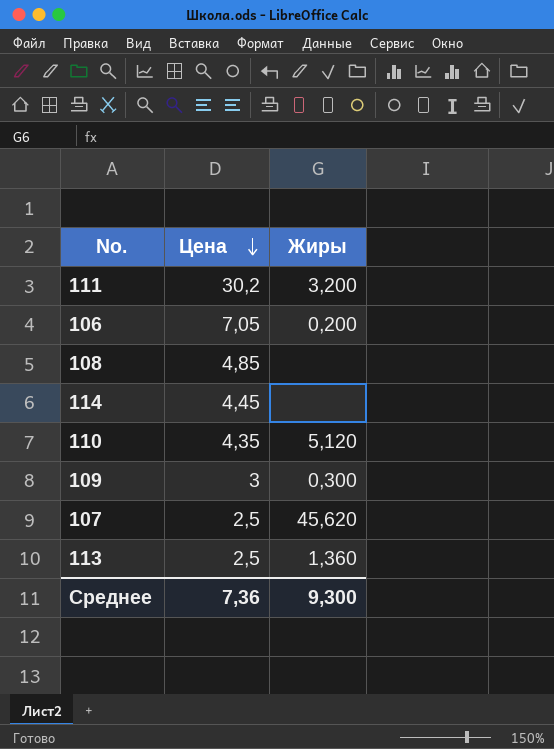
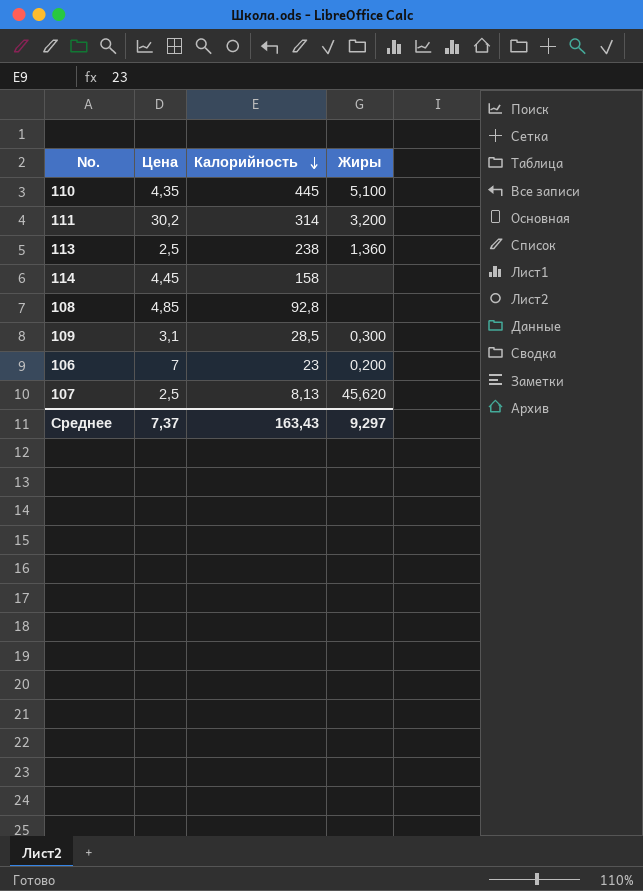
row order: Цена descending -> Калорийность descending
column Калорийность | position: none -> 3
110 | Жиры: 5,120 -> 5,100
109 | Цена: 3 -> 3,1
106 | Цена: 7,05 -> 7
Среднее | Цена: 7,36 -> 7,37
Среднее | Жиры: 9,300 -> 9,297

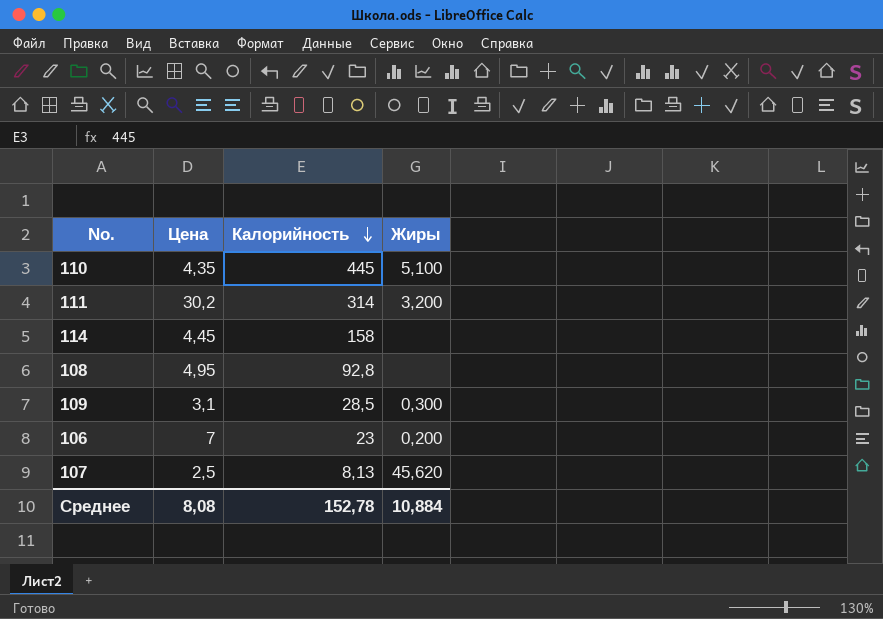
row 113: 2,5 | 238 | 1,360 -> none
108 | Цена: 4,85 -> 4,95
Среднее | Цена: 7,37 -> 8,08
Среднее | Калорийность: 163,43 -> 152,78
Среднее | Жиры: 9,297 -> 10,884

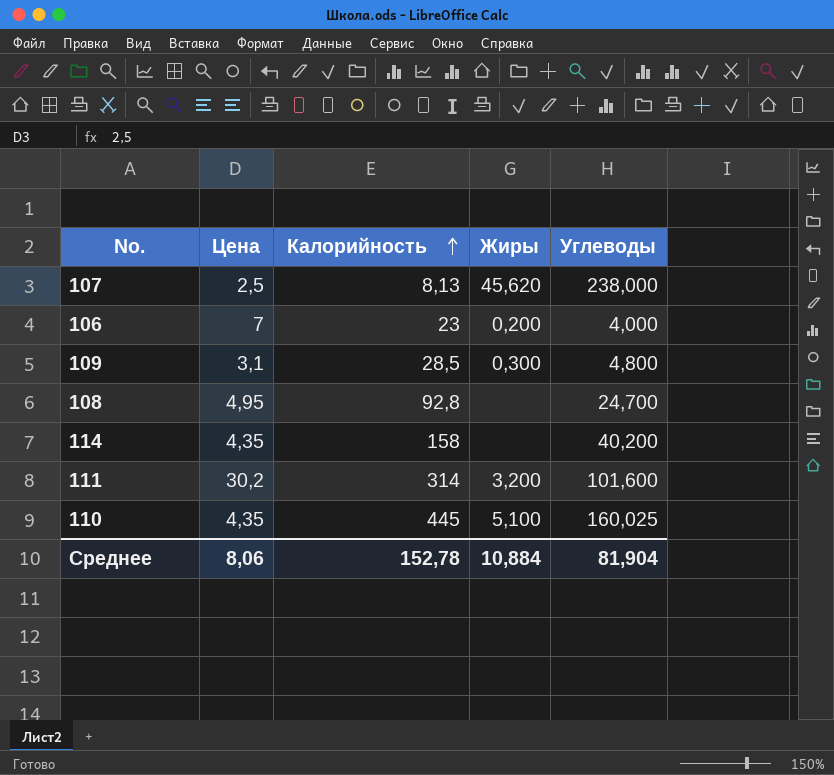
row order: Калорийность descending -> Калорийность ascending
column Углеводы | position: none -> 5
114 | Цена: 4,45 -> 4,35
Среднее | Цена: 8,08 -> 8,06

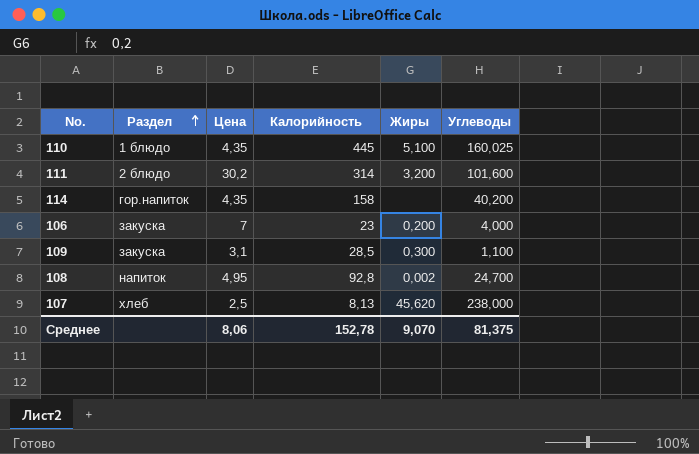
row order: Калорийность ascending -> Раздел ascending
column Раздел | position: none -> 2
109 | Углеводы: 4,800 -> 1,100
108 | Жиры: none -> 0,002
Среднее | Жиры: 10,884 -> 9,070
Среднее | Углеводы: 81,904 -> 81,375

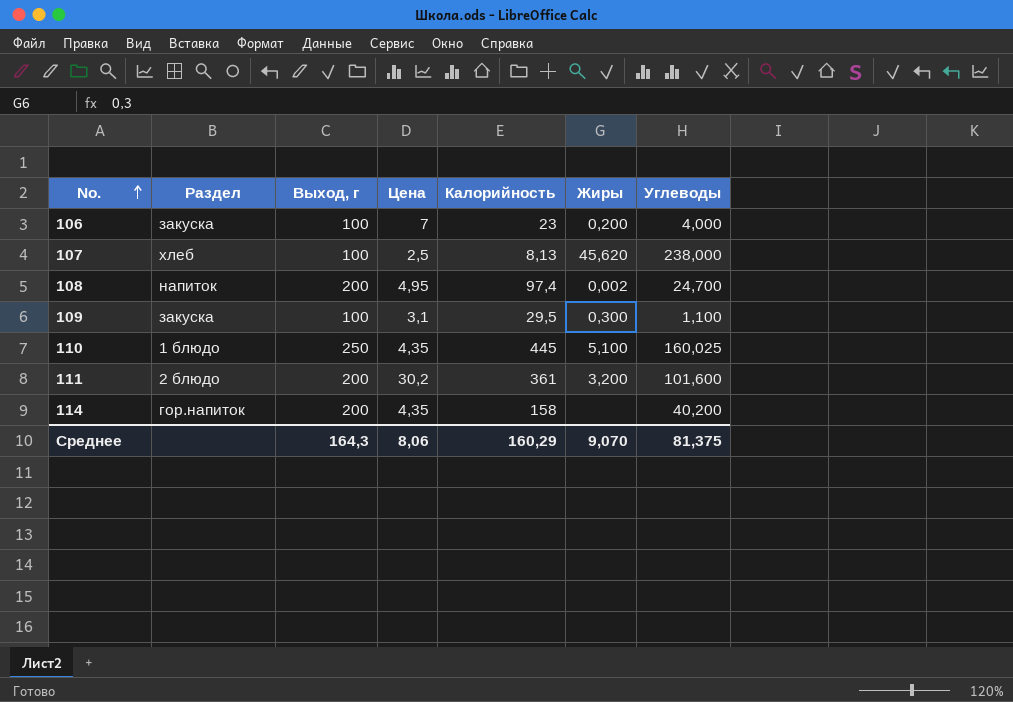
row order: Раздел ascending -> No. ascending
column Выход, г | position: none -> 3
108 | Калорийность: 92,8 -> 97,4
109 | Калорийность: 28,5 -> 29,5
111 | Калорийность: 314 -> 361
Среднее | Калорийность: 152,78 -> 160,29

